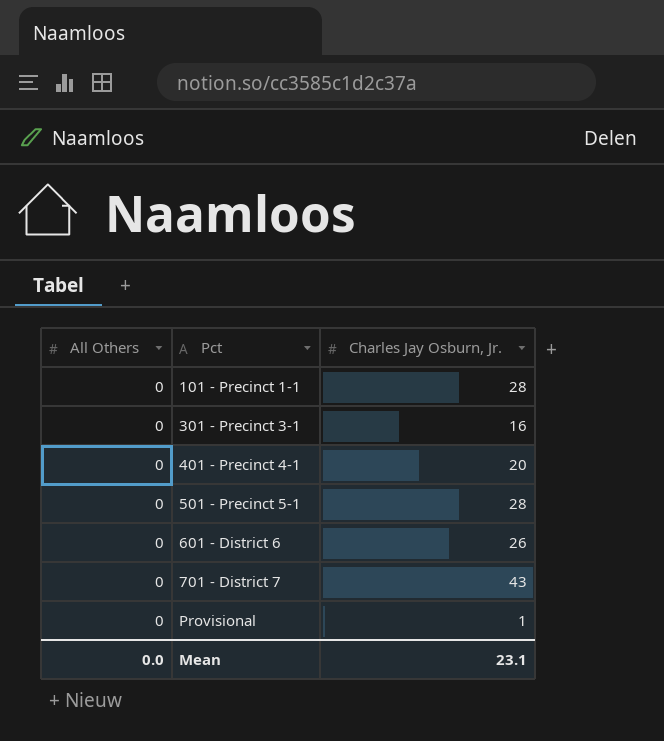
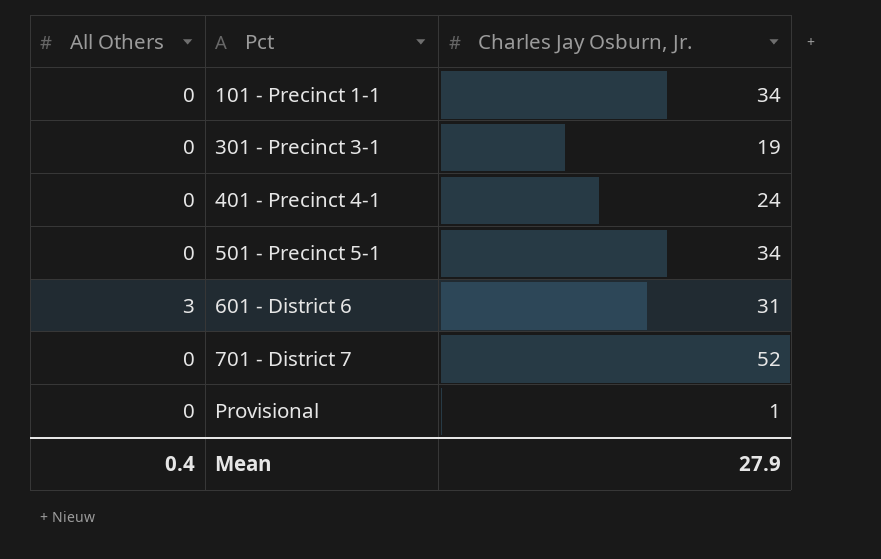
101 - Precinct 1-1 | Charles Jay Osburn, Jr.: 28 -> 34
301 - Precinct 3-1 | Charles Jay Osburn, Jr.: 16 -> 19
401 - Precinct 4-1 | Charles Jay Osburn, Jr.: 20 -> 24
501 - Precinct 5-1 | Charles Jay Osburn, Jr.: 28 -> 34
601 - District 6 | All Others: 0 -> 3
601 - District 6 | Charles Jay Osburn, Jr.: 26 -> 31
701 - District 7 | Charles Jay Osburn, Jr.: 43 -> 52
Mean | All Others: 0.0 -> 0.4
Mean | Charles Jay Osburn, Jr.: 23.1 -> 27.9

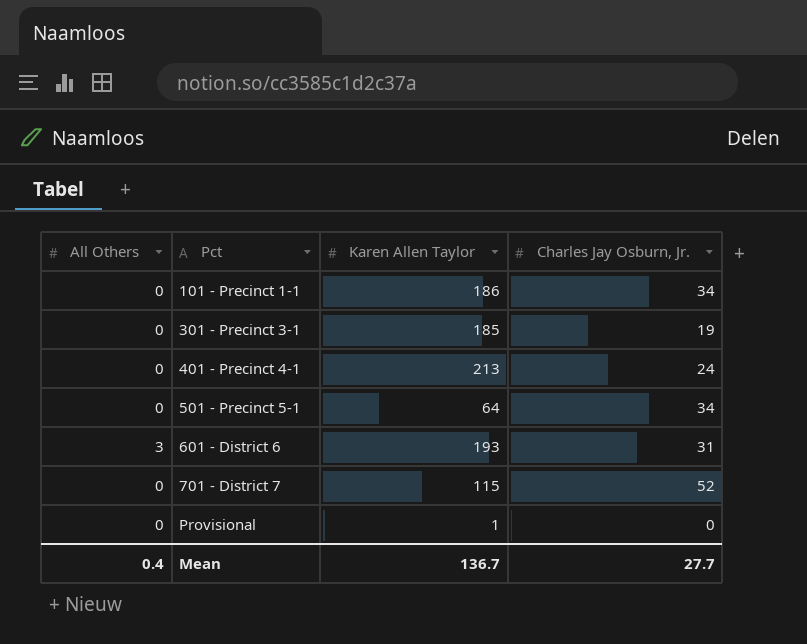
column Karen Allen Taylor | position: none -> 3
Provisional | Charles Jay Osburn, Jr.: 1 -> 0
Mean | Charles Jay Osburn, Jr.: 27.9 -> 27.7

